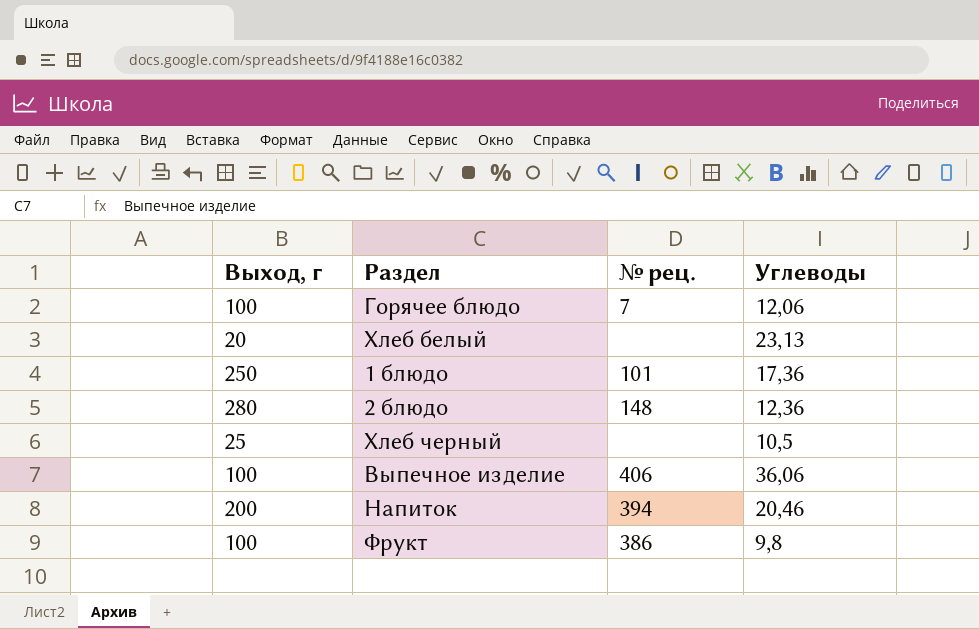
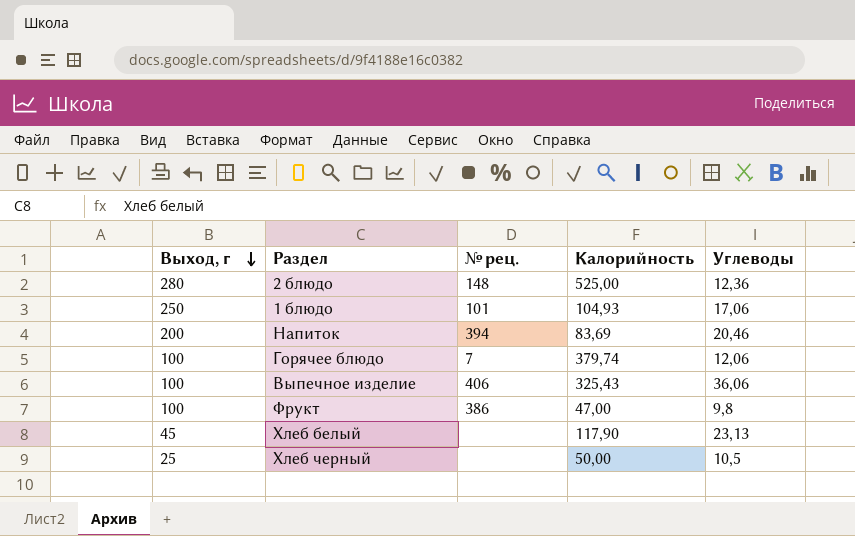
row order: none -> Выход, г descending
column Калорийность | position: none -> 4
1 блюдо | Углеводы: 17,36 -> 17,06
Хлеб белый | Выход, г: 20 -> 45

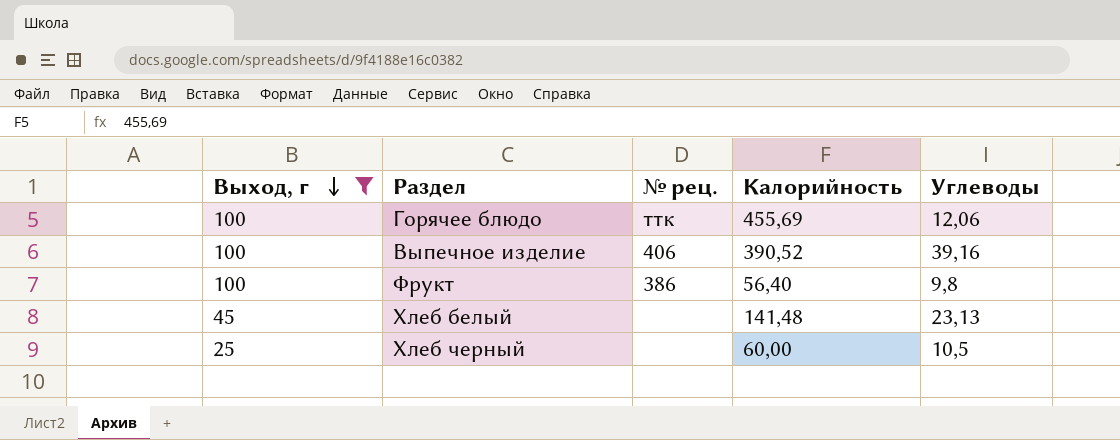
filter: none -> Выход, г <= 100
Горячее блюдо | № рец.: 7 -> ттк
Горячее блюдо | Калорийность: 379,74 -> 455,69
Выпечное изделие | Калорийность: 325,43 -> 390,52
Выпечное изделие | Углеводы: 36,06 -> 39,16
Фрукт | Калорийность: 47,00 -> 56,40
Хлеб белый | Калорийность: 117,90 -> 141,48
Хлеб черный | Калорийность: 50,00 -> 60,00

